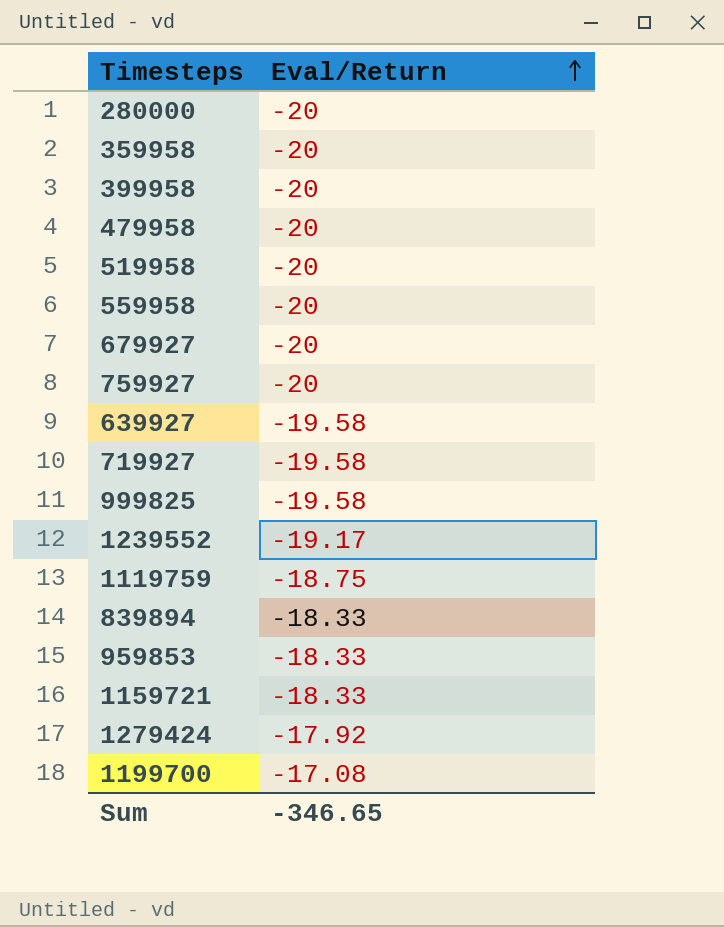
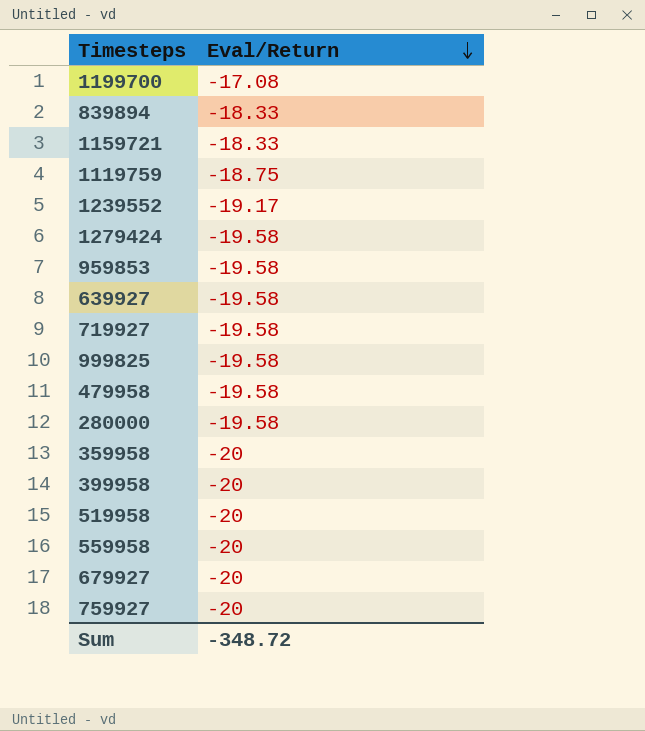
row order: Eval/Return ascending -> Eval/Return descending
1279424 | Eval/Return: -17.92 -> -19.58
959853 | Eval/Return: -18.33 -> -19.58
479958 | Eval/Return: -20 -> -19.58
280000 | Eval/Return: -20 -> -19.58
Sum | Eval/Return: -346.65 -> -348.72

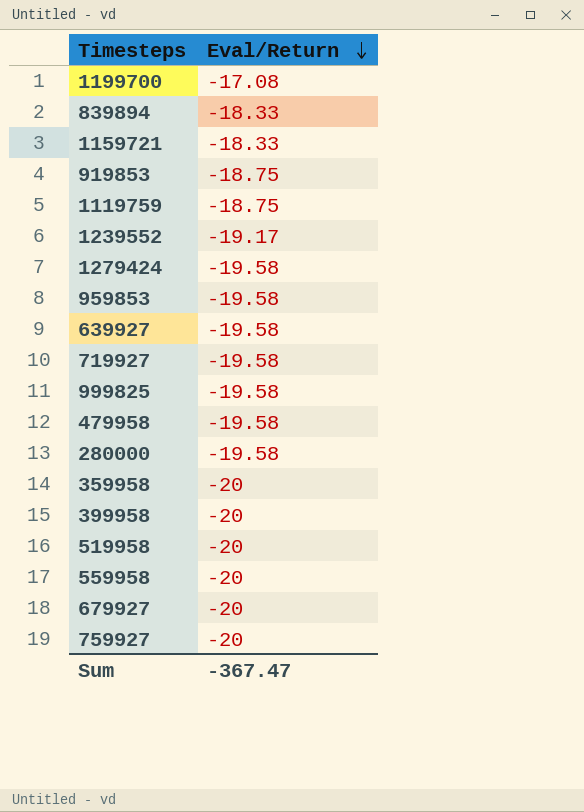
row 919853: none -> -18.75
Sum | Eval/Return: -348.72 -> -367.47

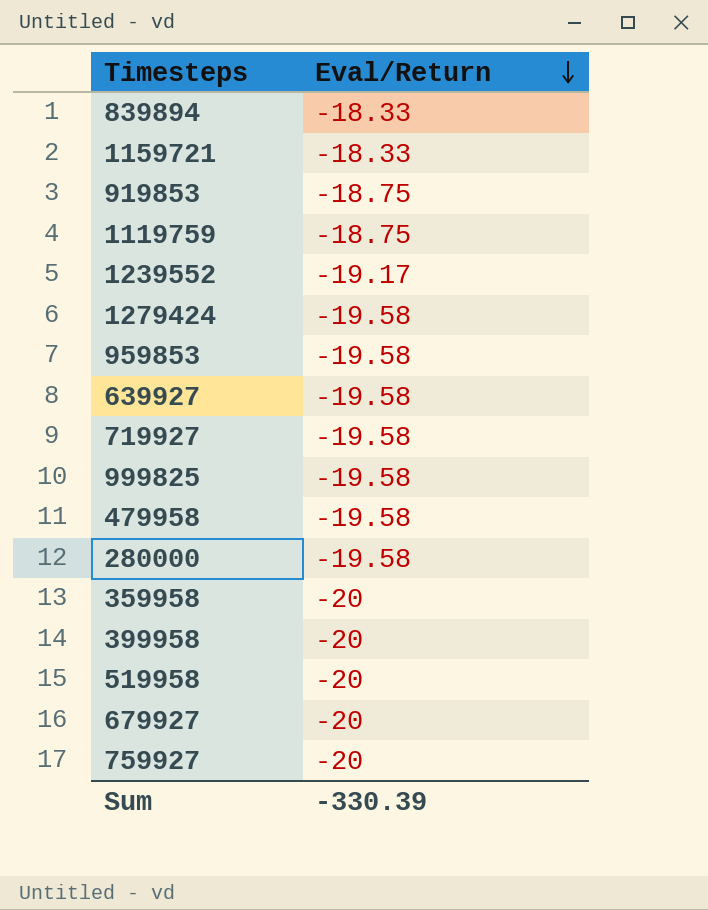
row 1199700: -17.08 -> none
row 559958: -20 -> none
Sum | Eval/Return: -367.47 -> -330.39

